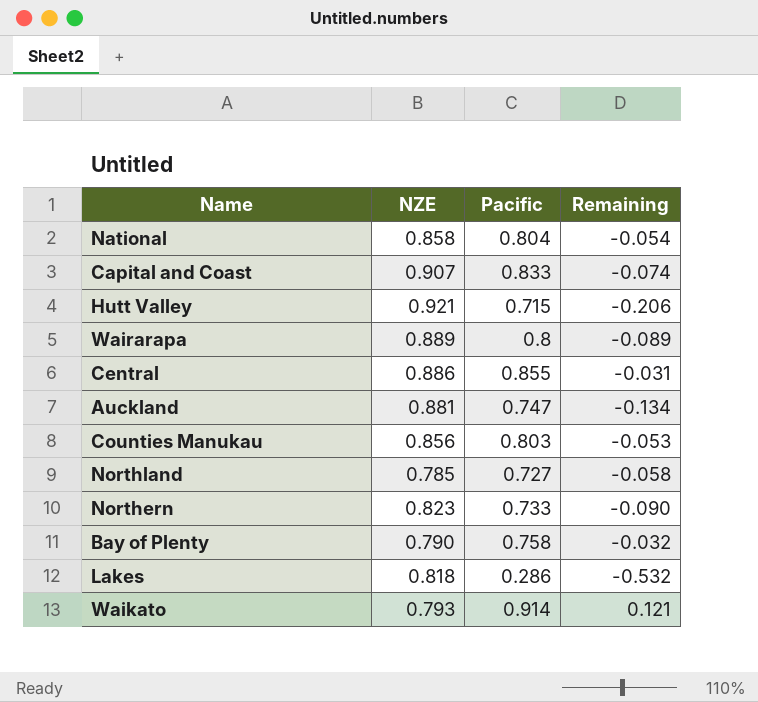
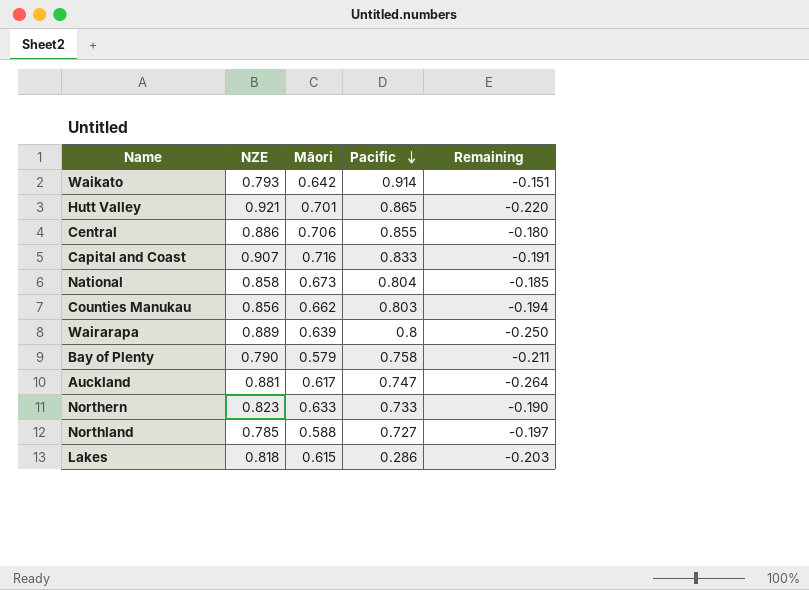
row order: none -> Pacific descending
column Māori | position: none -> 3
column Remaining | formula: [Pacific] - [NZE] -> [Māori] - [NZE]
Hutt Valley | Pacific: 0.715 -> 0.865

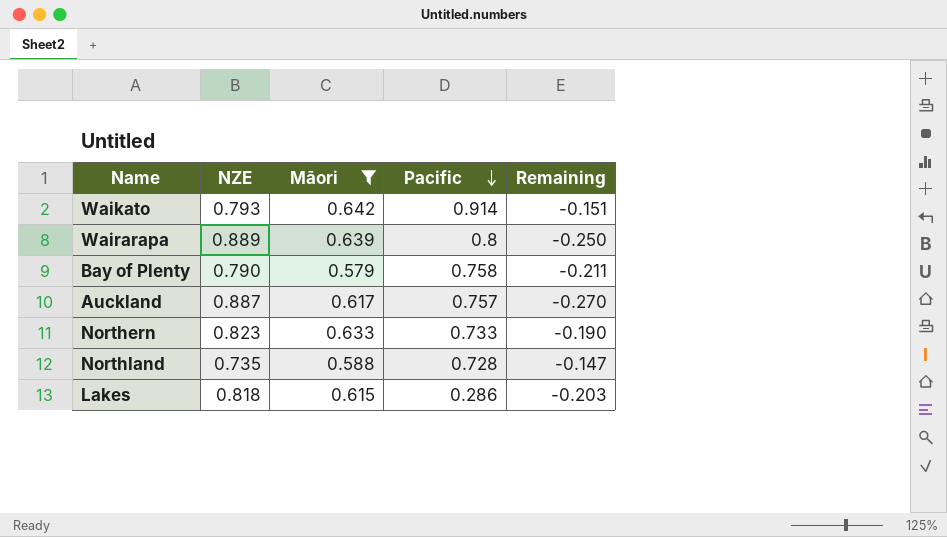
filter: none -> Māori <= 0.642
Auckland | NZE: 0.881 -> 0.887
Auckland | Pacific: 0.747 -> 0.757
Auckland | Remaining: -0.264 -> -0.270
Northland | NZE: 0.785 -> 0.735
Northland | Pacific: 0.727 -> 0.728
Northland | Remaining: -0.197 -> -0.147

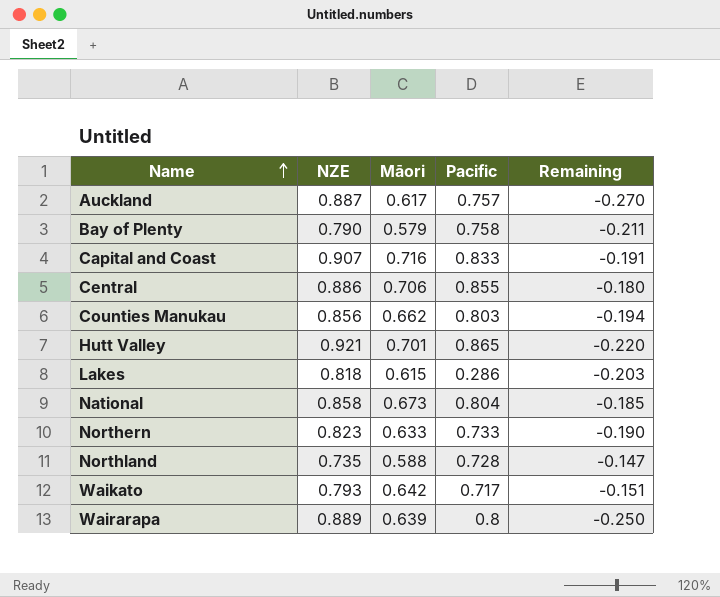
filter: Māori <= 0.642 -> none
row order: Pacific descending -> Name ascending
Waikato | Pacific: 0.914 -> 0.717

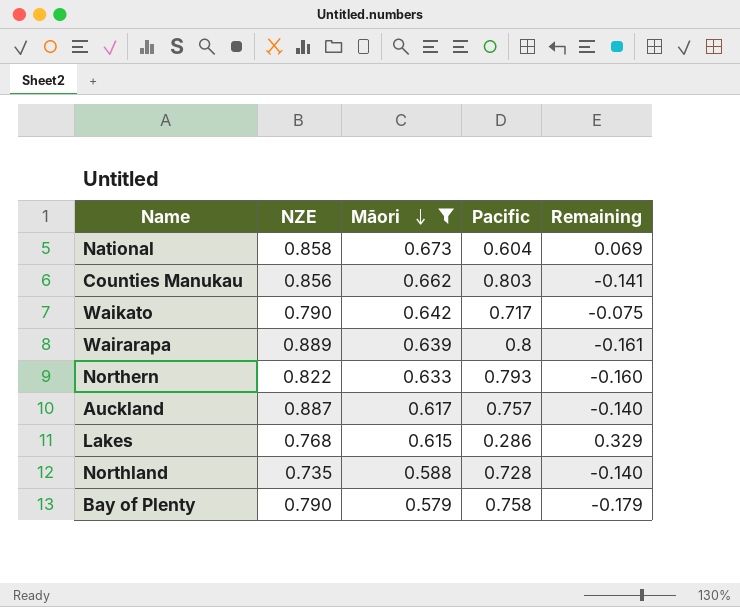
filter: none -> Māori <= 0.673
row order: Name ascending -> Māori descending
column Remaining | formula: [Māori] - [NZE] -> [Māori] - [Pacific]
National | Pacific: 0.804 -> 0.604
Waikato | NZE: 0.793 -> 0.790
Northern | NZE: 0.823 -> 0.822
Northern | Pacific: 0.733 -> 0.793
Lakes | NZE: 0.818 -> 0.768

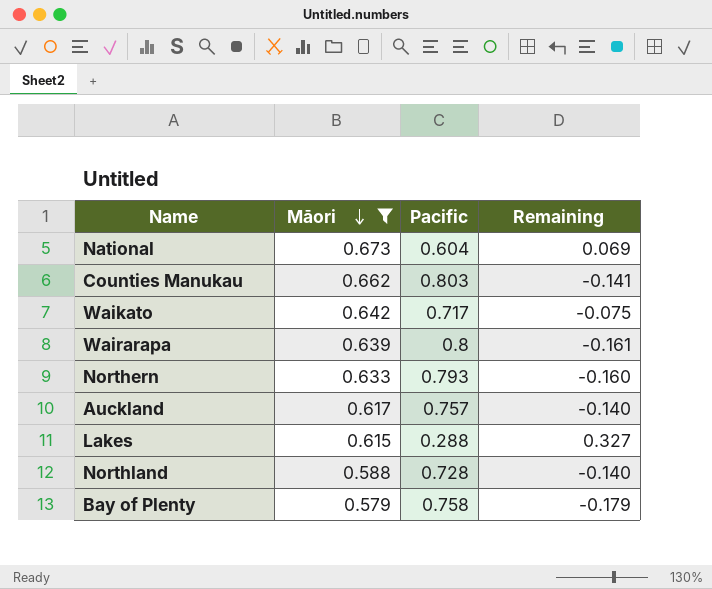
column NZE | position: 2 -> none
Lakes | Pacific: 0.286 -> 0.288
Lakes | Remaining: 0.329 -> 0.327

